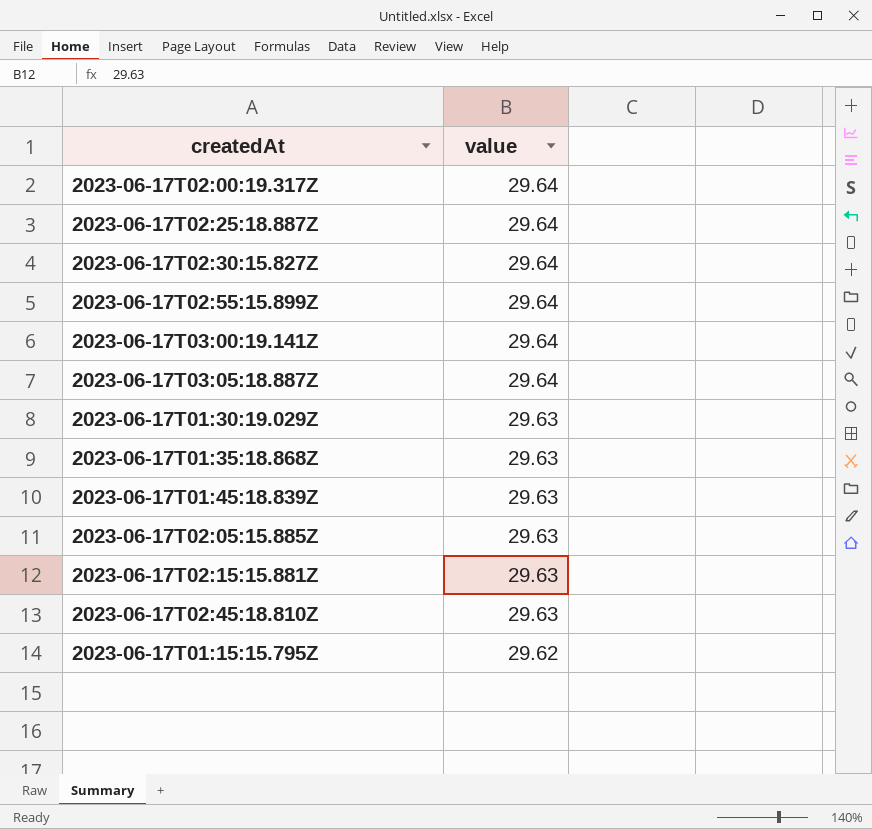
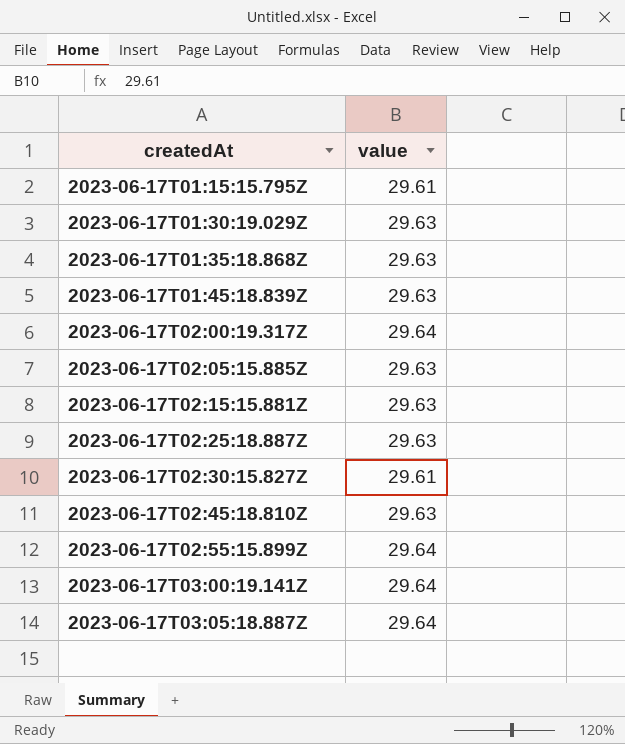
row order: value descending -> createdAt ascending
2023-06-17T01:15:15.795Z | value: 29.62 -> 29.61
2023-06-17T02:25:18.887Z | value: 29.64 -> 29.63
2023-06-17T02:30:15.827Z | value: 29.64 -> 29.61

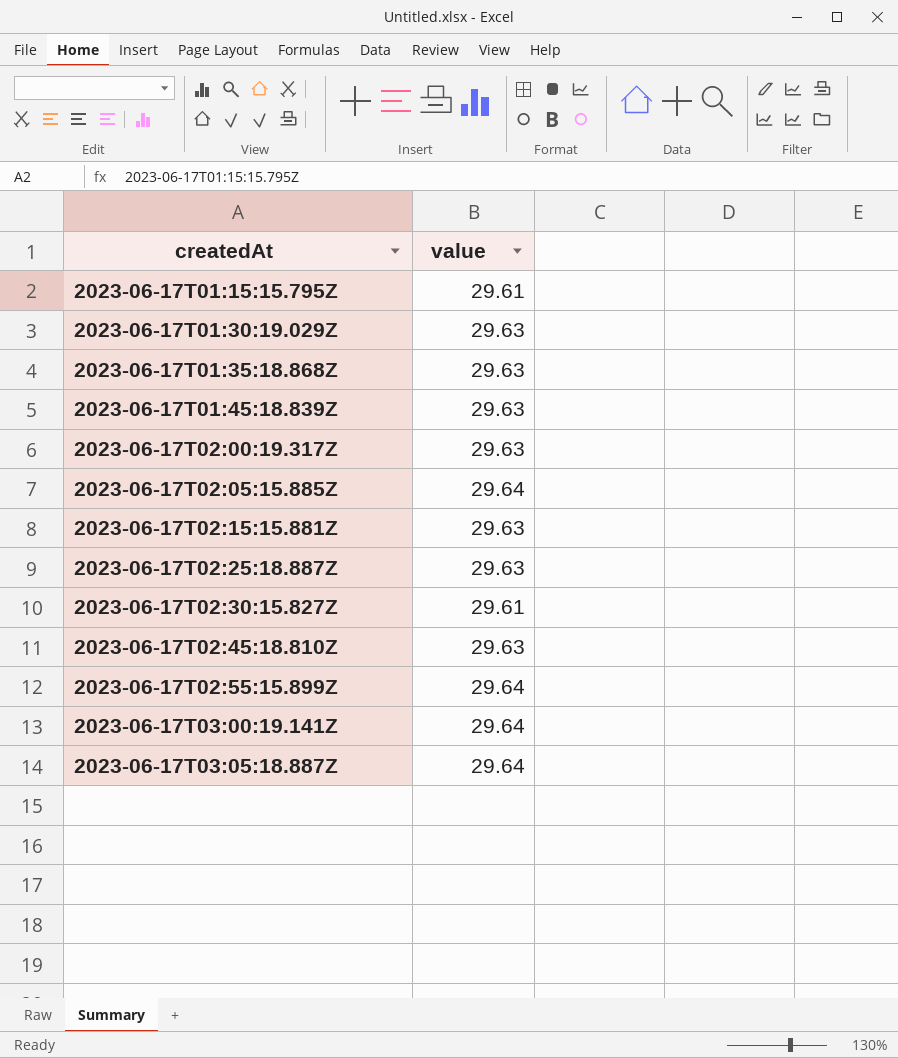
2023-06-17T02:00:19.317Z | value: 29.64 -> 29.63
2023-06-17T02:05:15.885Z | value: 29.63 -> 29.64

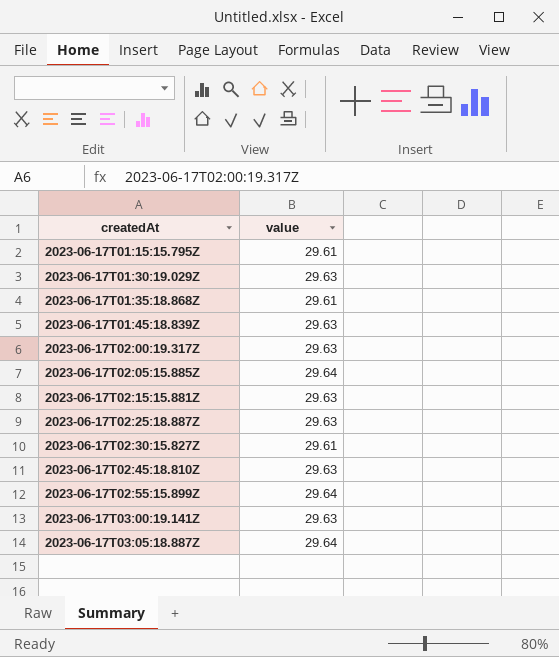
2023-06-17T01:35:18.868Z | value: 29.63 -> 29.61
2023-06-17T03:00:19.141Z | value: 29.64 -> 29.63

